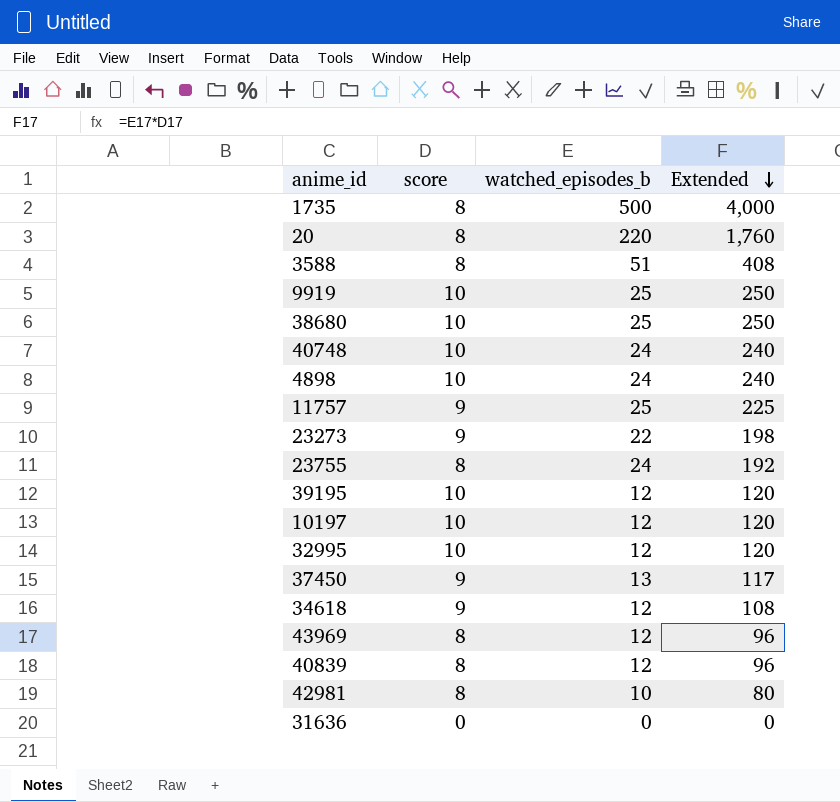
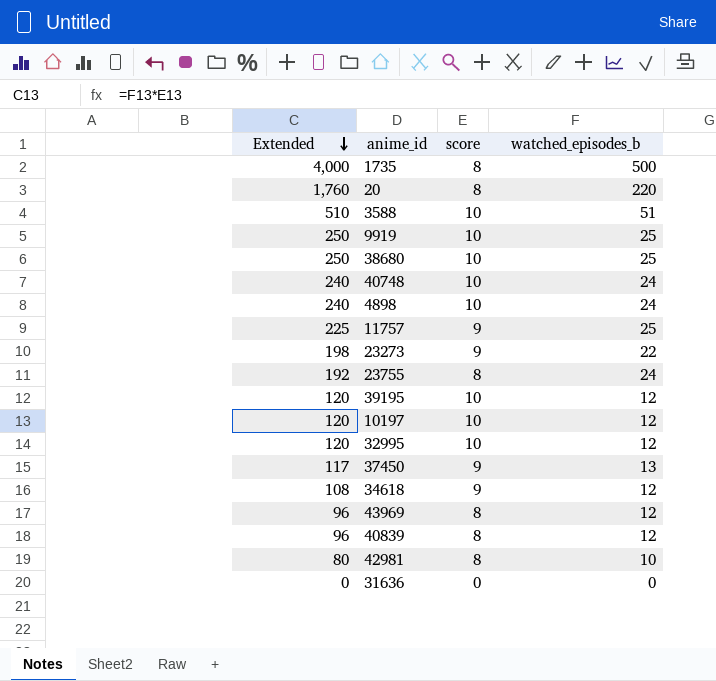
column Extended | position: 4 -> 1
3588 | Extended: 408 -> 510
3588 | score: 8 -> 10

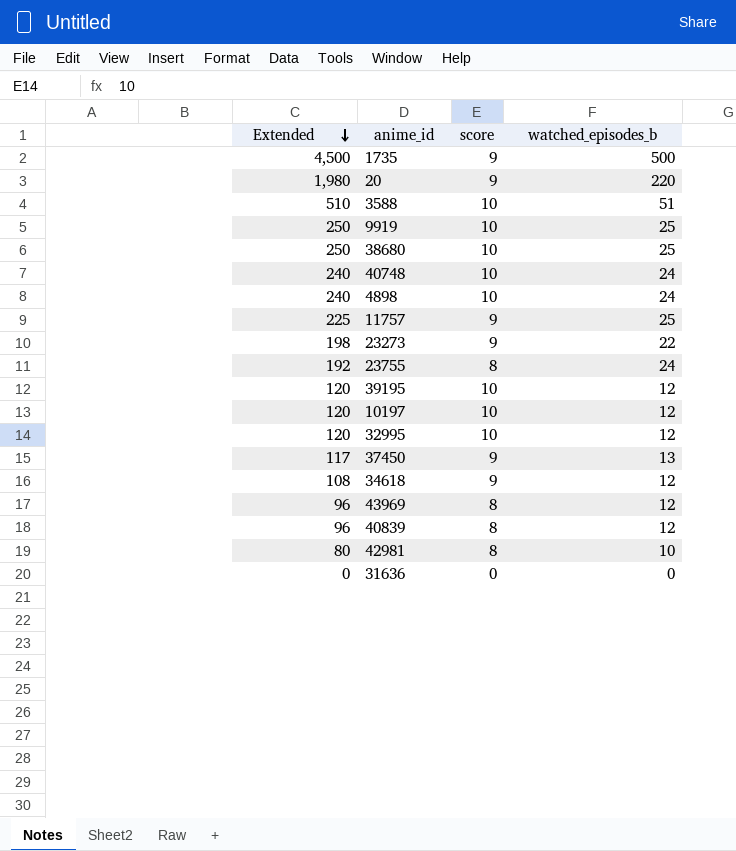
1735 | Extended: 4,000 -> 4,500
1735 | score: 8 -> 9
20 | Extended: 1,760 -> 1,980
20 | score: 8 -> 9

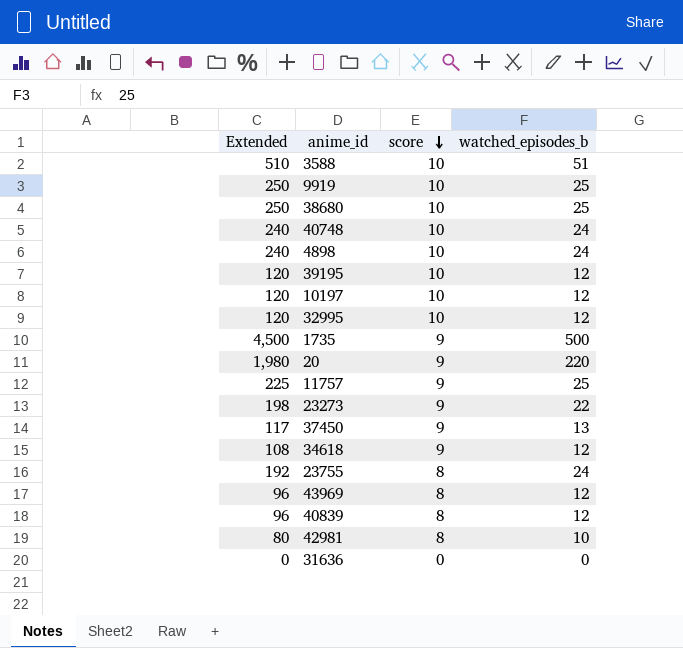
row order: Extended descending -> score descending

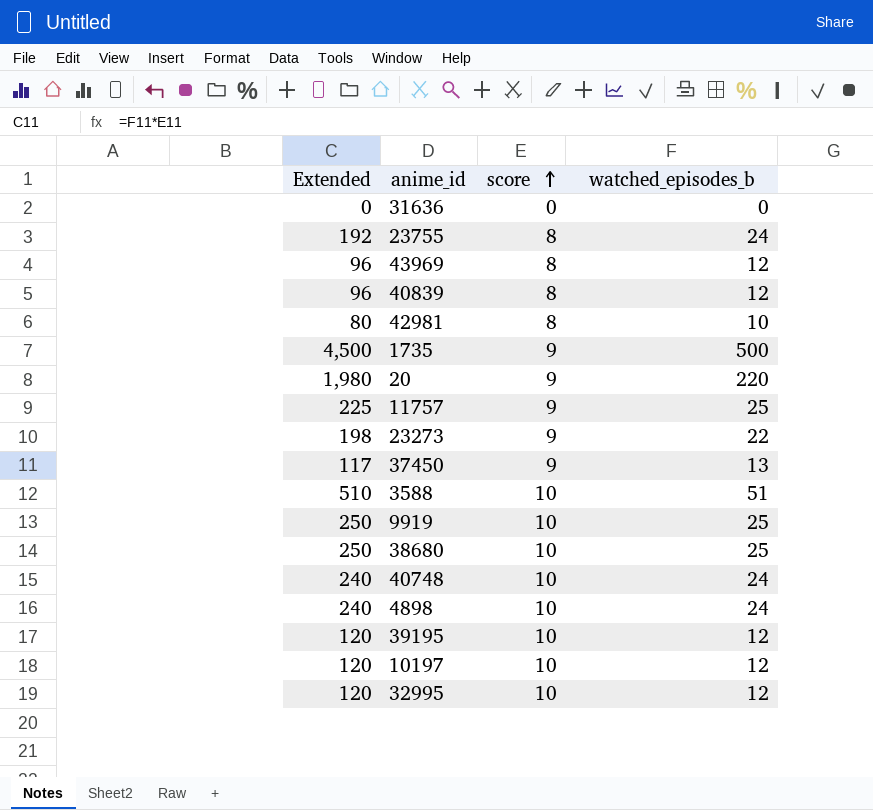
row order: score descending -> score ascending
row 34618: 108 | 9 | 12 -> none

